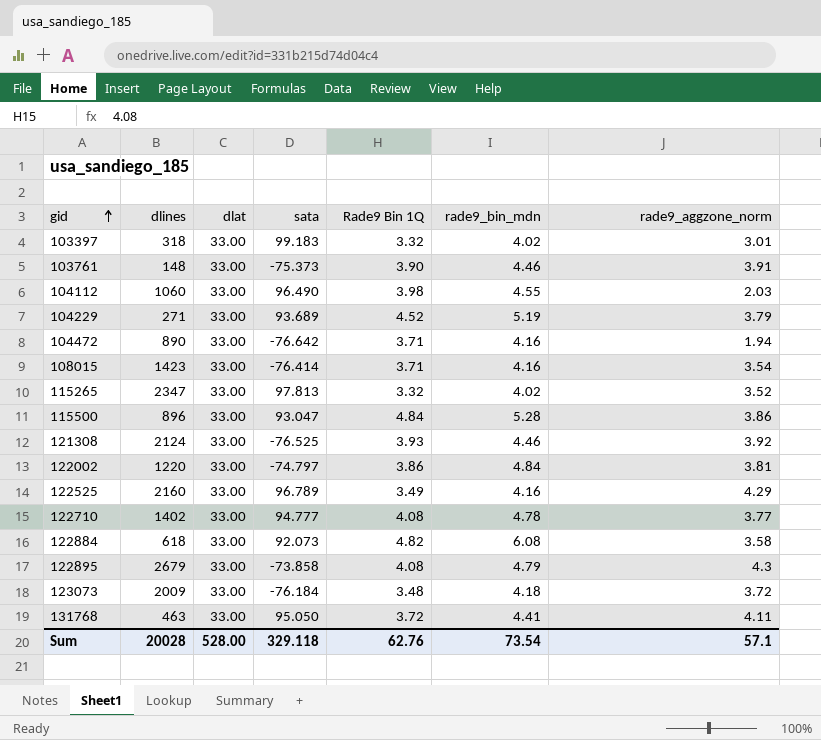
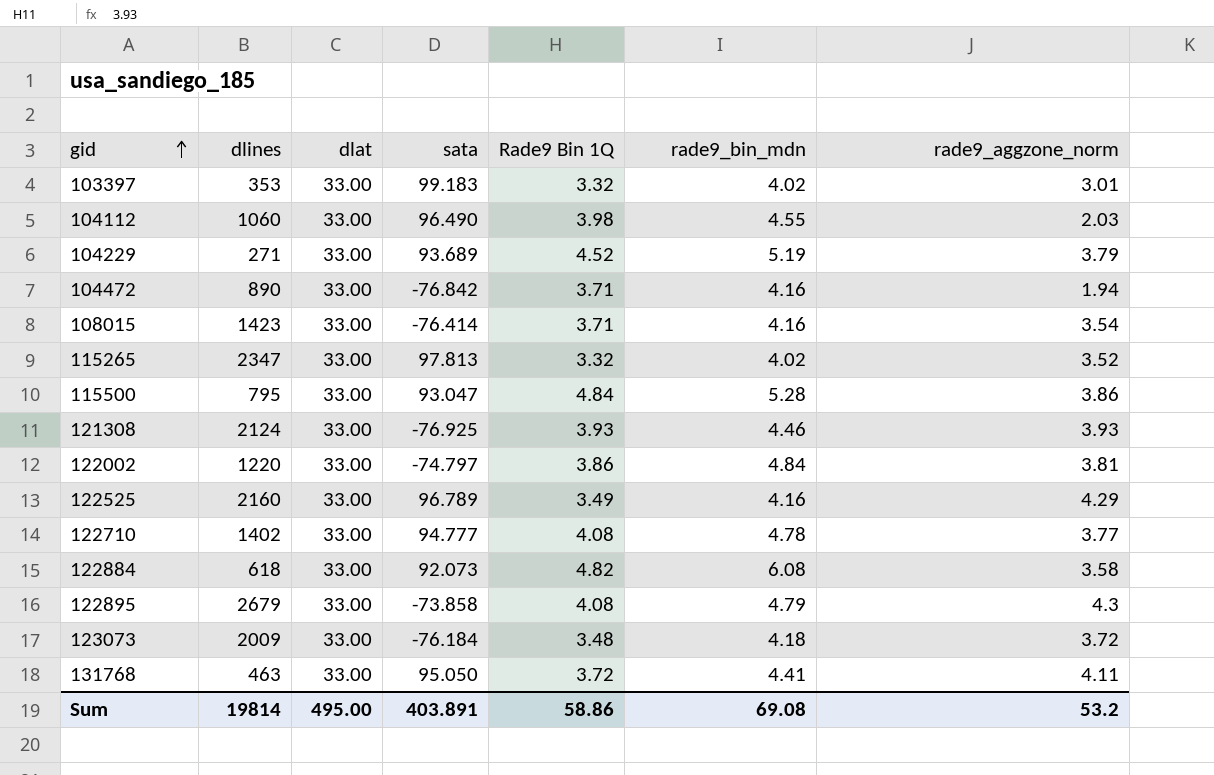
row 103761: 148 | 33.00 | -75.373 | 3.90 | 4.46 | 3.91 -> none
103397 | dlines: 318 -> 353
104472 | sata: -76.642 -> -76.842
115500 | dlines: 896 -> 795
121308 | sata: -76.525 -> -76.925
121308 | rade9_aggzone_norm: 3.92 -> 3.93
Sum | dlines: 20028 -> 19814
Sum | dlat: 528.00 -> 495.00
Sum | sata: 329.118 -> 403.891
Sum | Rade9 Bin 1Q: 62.76 -> 58.86
Sum | rade9_bin_mdn: 73.54 -> 69.08
Sum | rade9_aggzone_norm: 57.1 -> 53.2

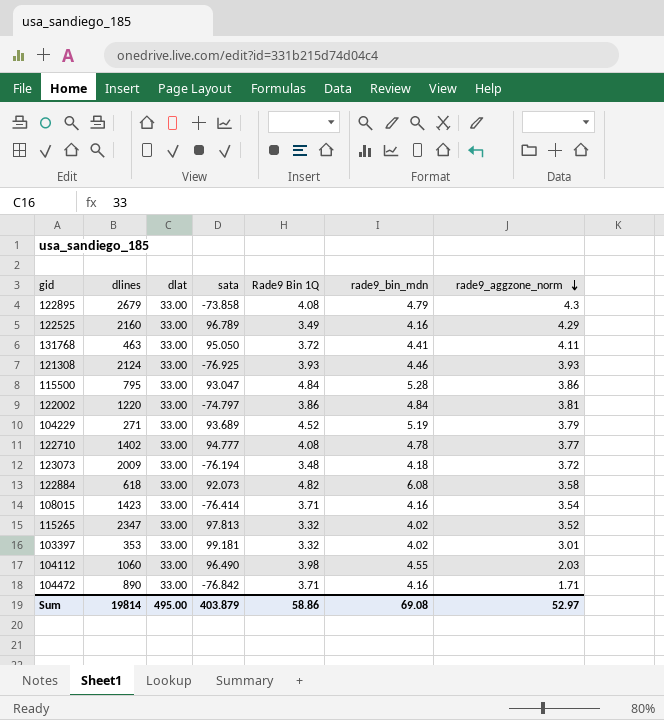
row order: gid ascending -> rade9_aggzone_norm descending
123073 | sata: -76.184 -> -76.194
103397 | sata: 99.183 -> 99.181
104472 | rade9_aggzone_norm: 1.94 -> 1.71
Sum | sata: 403.891 -> 403.879
Sum | rade9_aggzone_norm: 53.2 -> 52.97

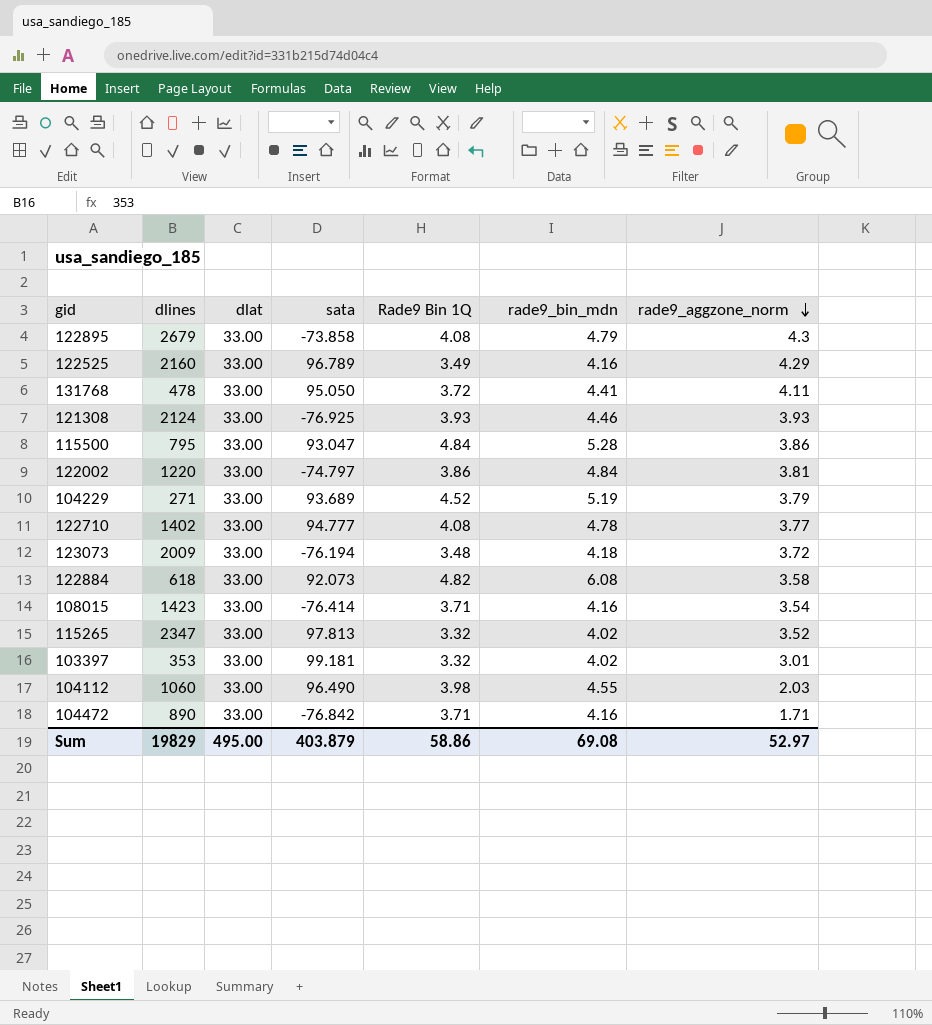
131768 | dlines: 463 -> 478
Sum | dlines: 19814 -> 19829

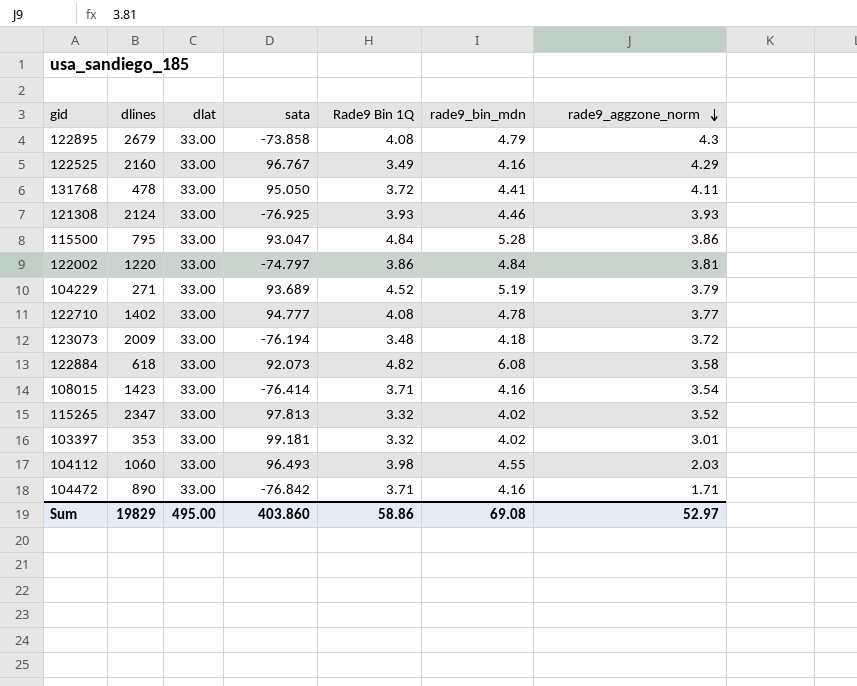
122525 | sata: 96.789 -> 96.767
104112 | sata: 96.490 -> 96.493
Sum | sata: 403.879 -> 403.860

